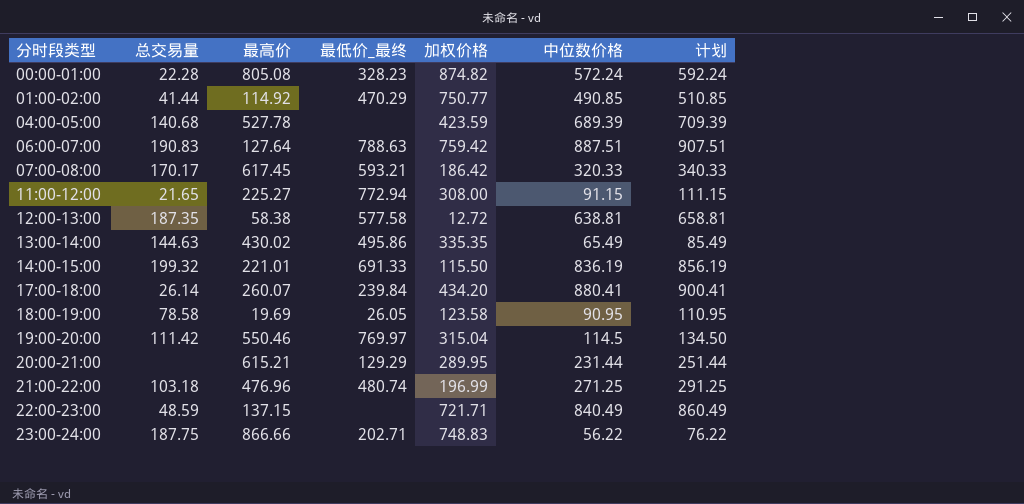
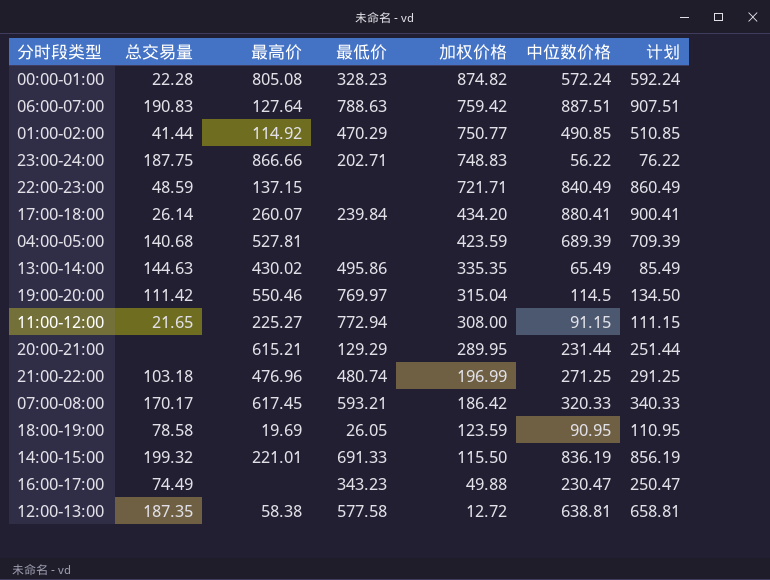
row order: 分时段类型 ascending -> 加权价格 descending
column name: 最低价_最终 -> 最低价
04:00-05:00 | 最高价: 527.78 -> 527.81
18:00-19:00 | 加权价格: 123.58 -> 123.59
row 16:00-17:00: none -> 74.49 | none | 343.23 | 49.88 | 230.47 | 250.47

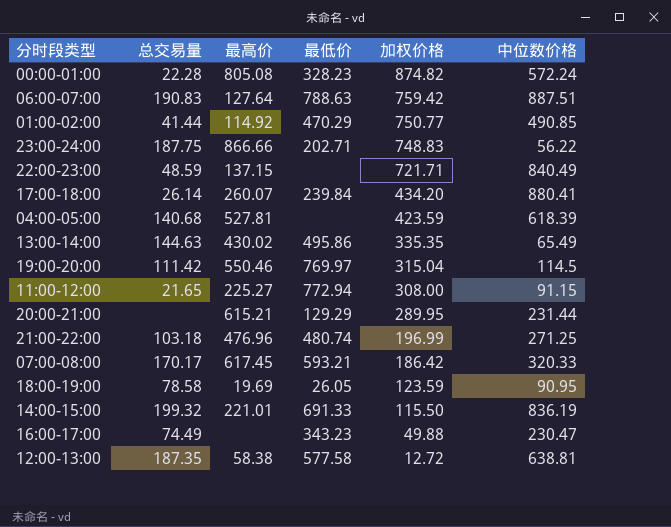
column 计划 | formula: [中位数价格] + 20 -> none
04:00-05:00 | 中位数价格: 689.39 -> 618.39

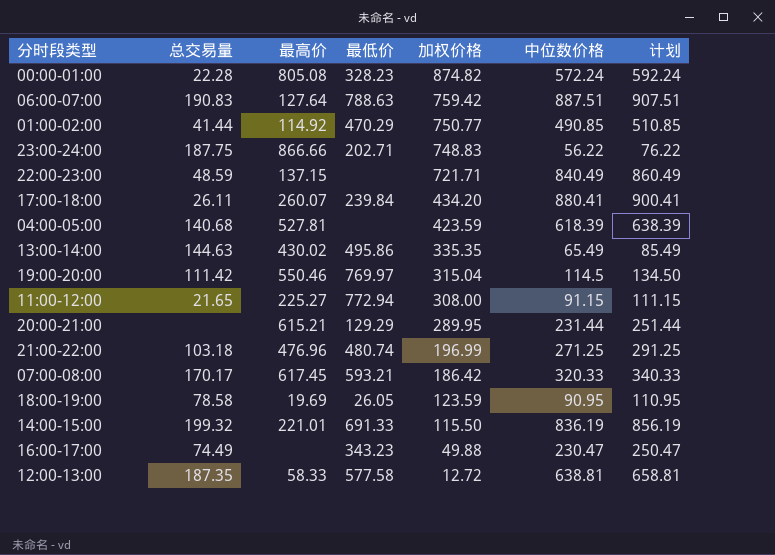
column 计划 | formula: none -> [中位数价格] + 20
17:00-18:00 | 总交易量: 26.14 -> 26.11
12:00-13:00 | 最高价: 58.38 -> 58.33

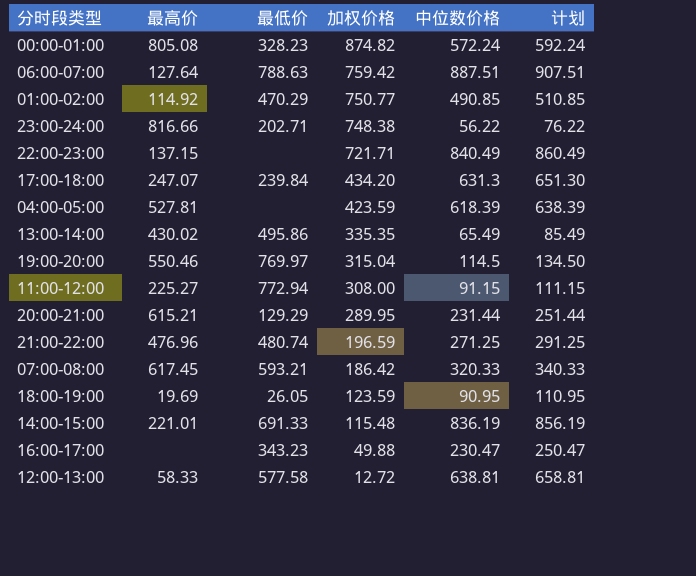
column 总交易量 | position: 2 -> none
23:00-24:00 | 最高价: 866.66 -> 816.66
23:00-24:00 | 加权价格: 748.83 -> 748.38
17:00-18:00 | 最高价: 260.07 -> 247.07
17:00-18:00 | 中位数价格: 880.41 -> 631.3
17:00-18:00 | 计划: 900.41 -> 651.30
21:00-22:00 | 加权价格: 196.99 -> 196.59
14:00-15:00 | 加权价格: 115.50 -> 115.48

